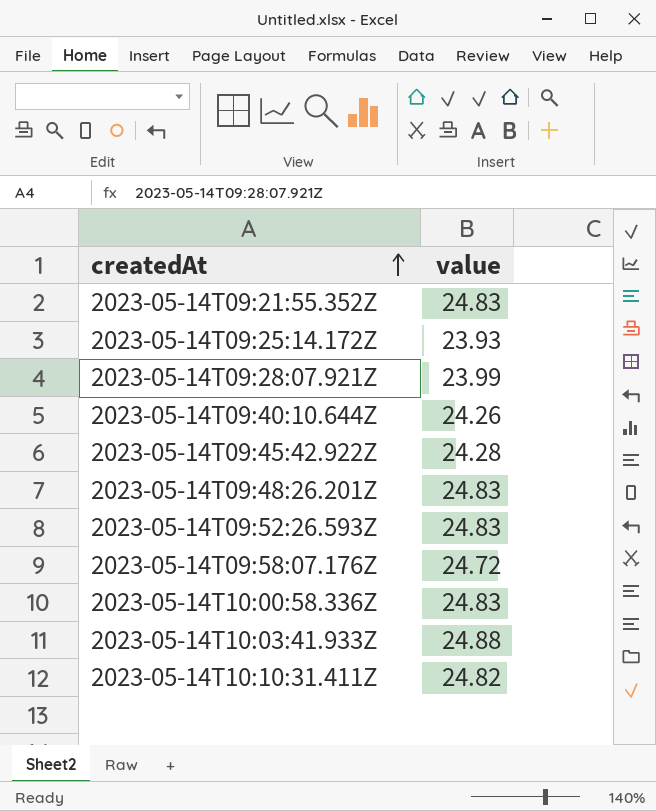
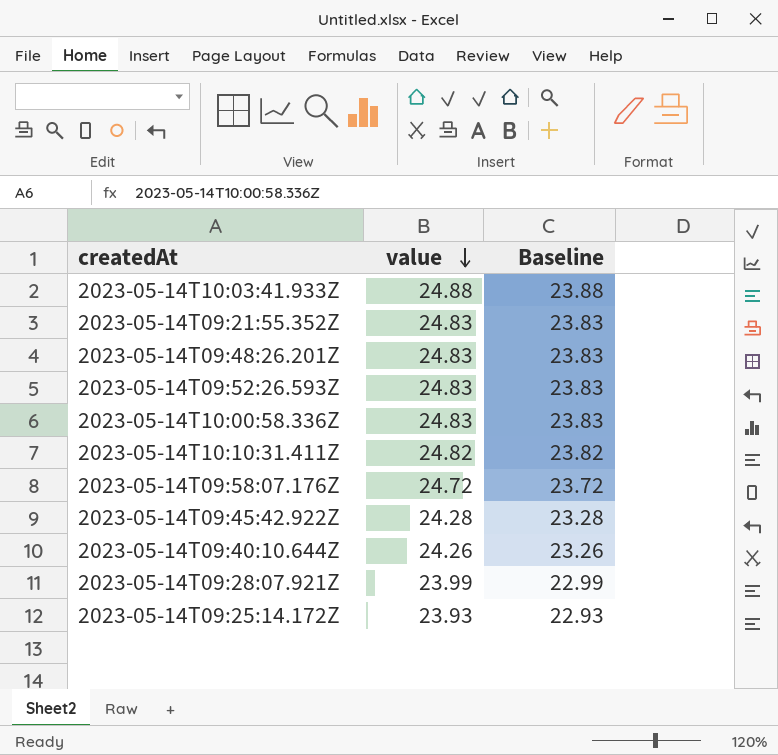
row order: createdAt ascending -> value descending
column Baseline | formula: none -> [value] - 1

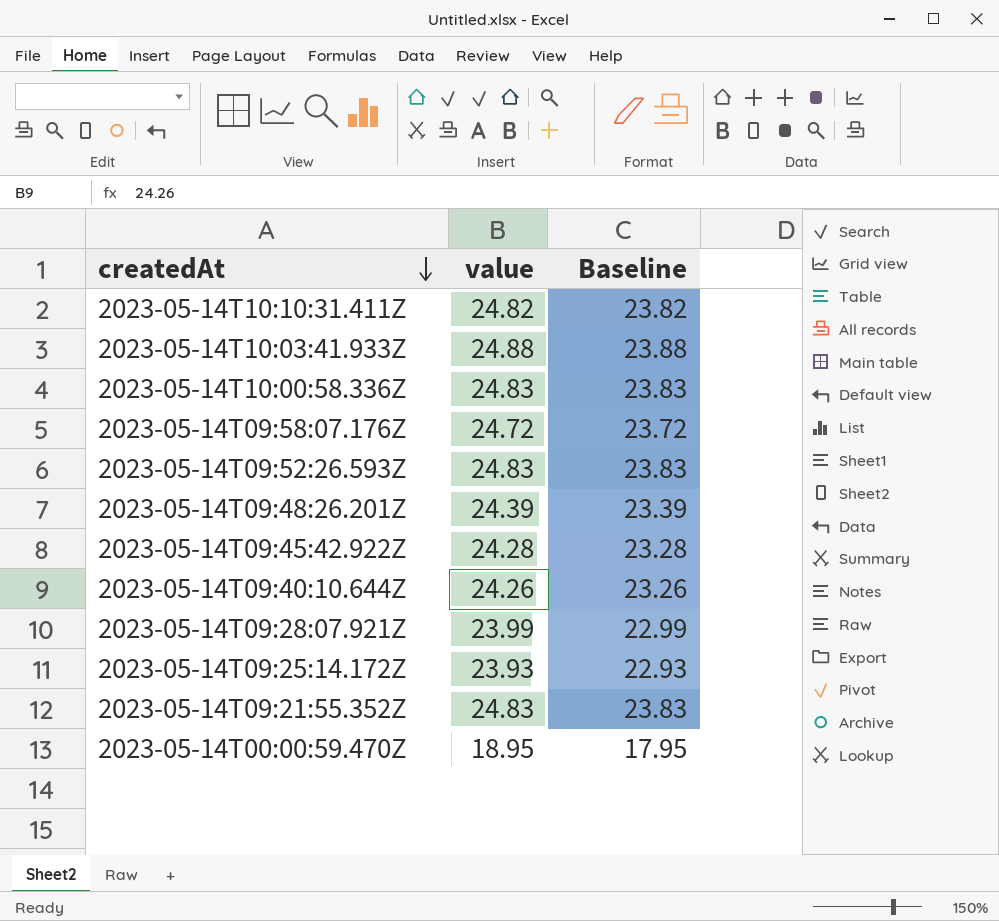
row order: value descending -> createdAt descending
2023-05-14T09:48:26.201Z | value: 24.83 -> 24.39
2023-05-14T09:48:26.201Z | Baseline: 23.83 -> 23.39
row 2023-05-14T00:00:59.470Z: none -> 18.95 | 17.95

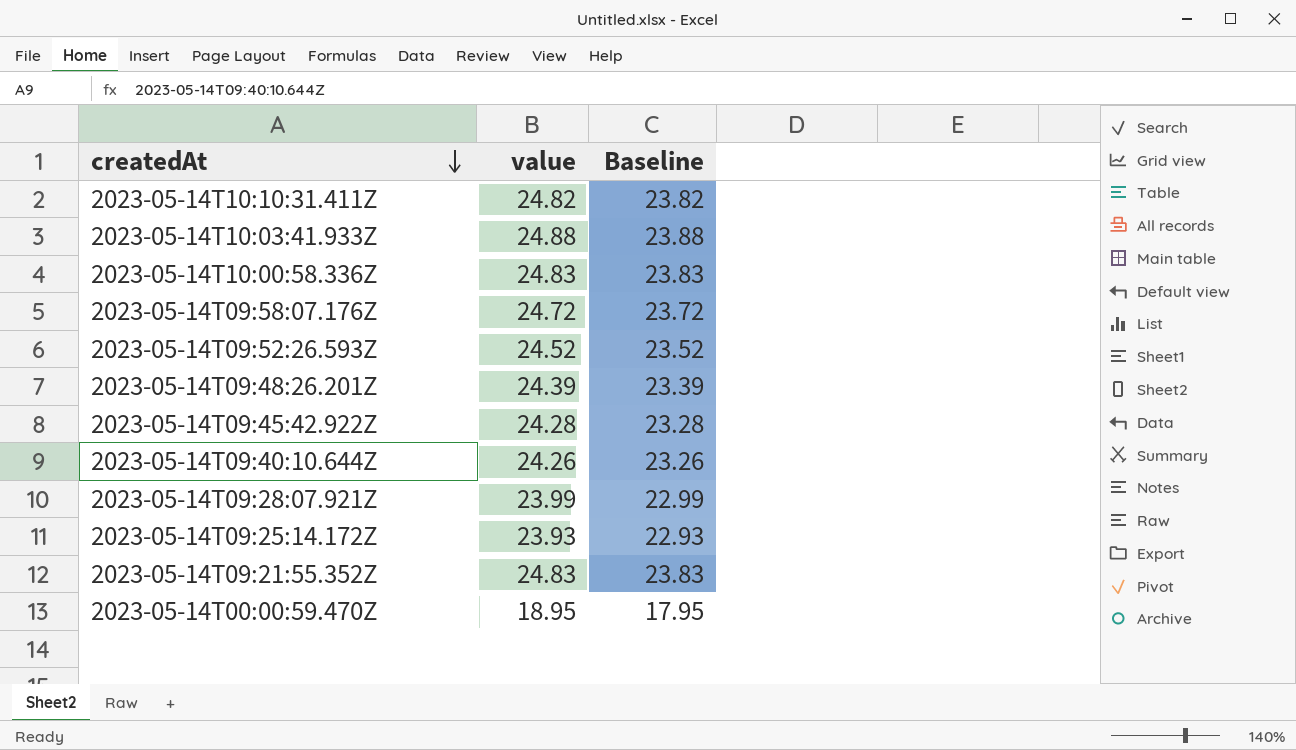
2023-05-14T09:52:26.593Z | value: 24.83 -> 24.52
2023-05-14T09:52:26.593Z | Baseline: 23.83 -> 23.52

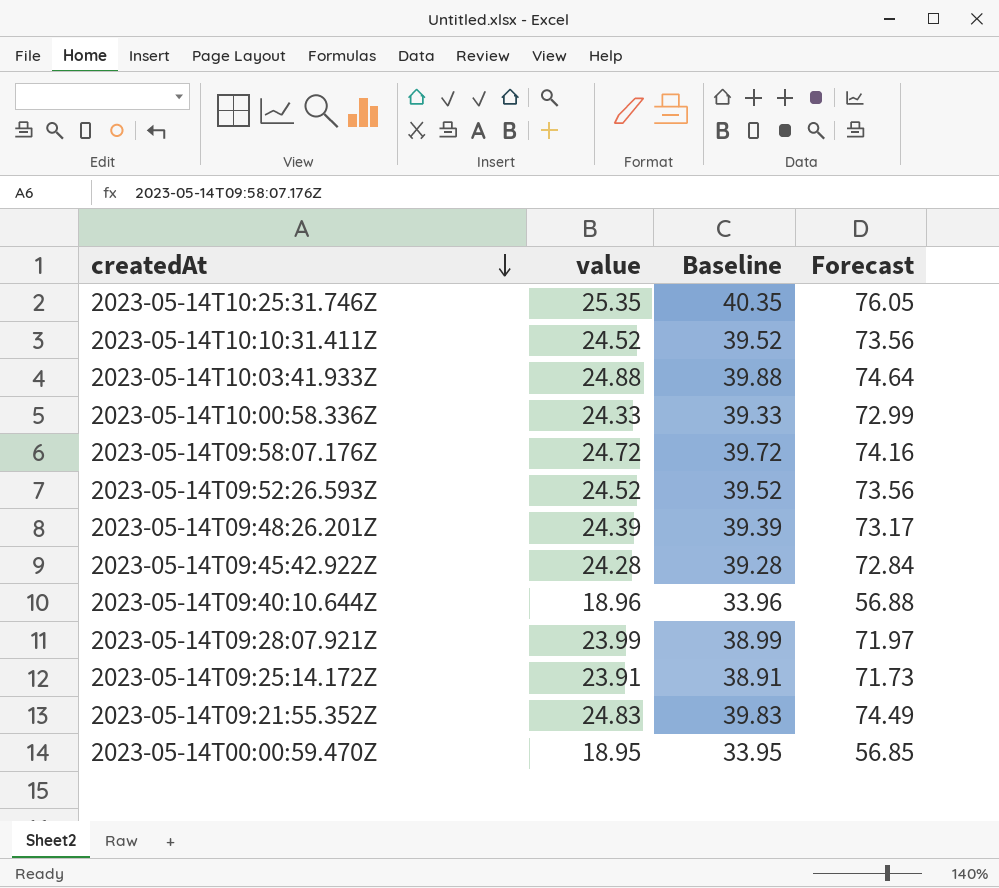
column Baseline | formula: [value] - 1 -> [value] + 15
column Forecast | formula: none -> [value] * 3
row 2023-05-14T10:25:31.746Z: none -> 25.35 | 40.35 | 76.05
2023-05-14T10:10:31.411Z | value: 24.82 -> 24.52
2023-05-14T10:00:58.336Z | value: 24.83 -> 24.33
2023-05-14T09:40:10.644Z | value: 24.26 -> 18.96
2023-05-14T09:25:14.172Z | value: 23.93 -> 23.91

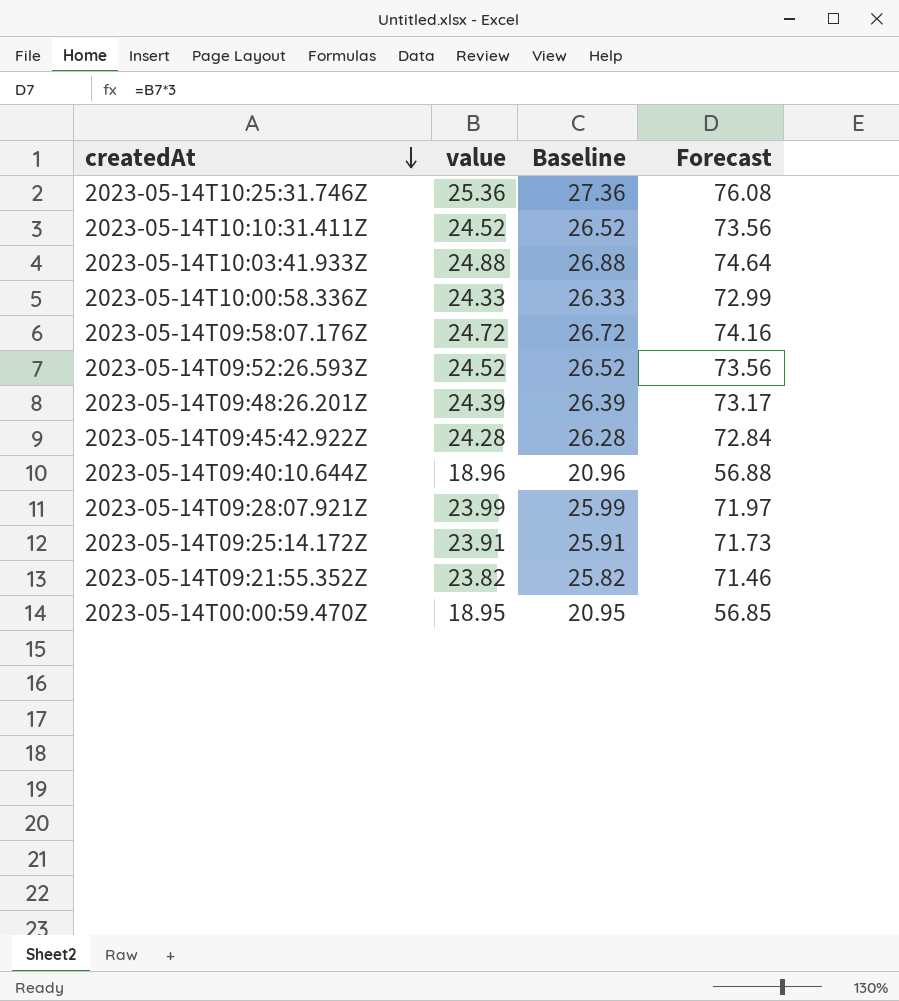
column Baseline | formula: [value] + 15 -> [value] + 2
2023-05-14T10:25:31.746Z | value: 25.35 -> 25.36
2023-05-14T10:25:31.746Z | Forecast: 76.05 -> 76.08
2023-05-14T09:21:55.352Z | value: 24.83 -> 23.82
2023-05-14T09:21:55.352Z | Forecast: 74.49 -> 71.46

